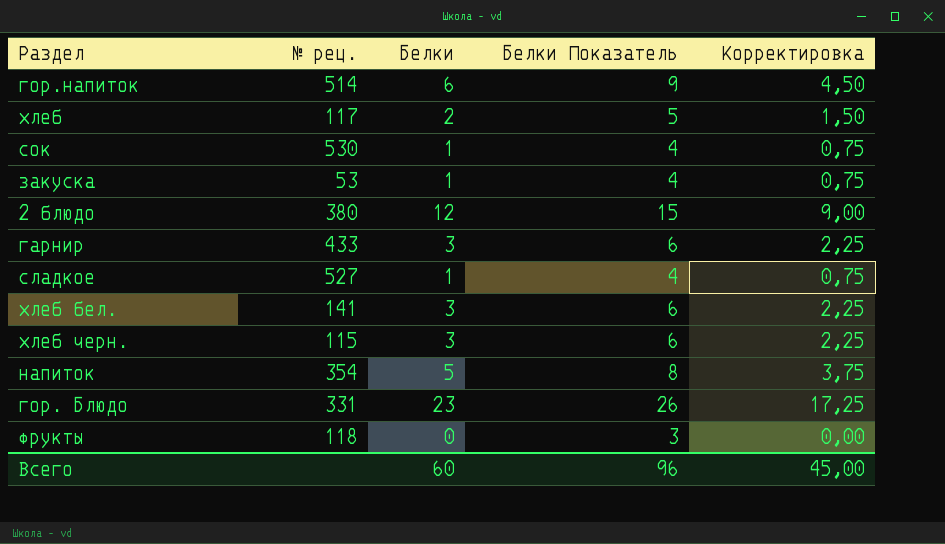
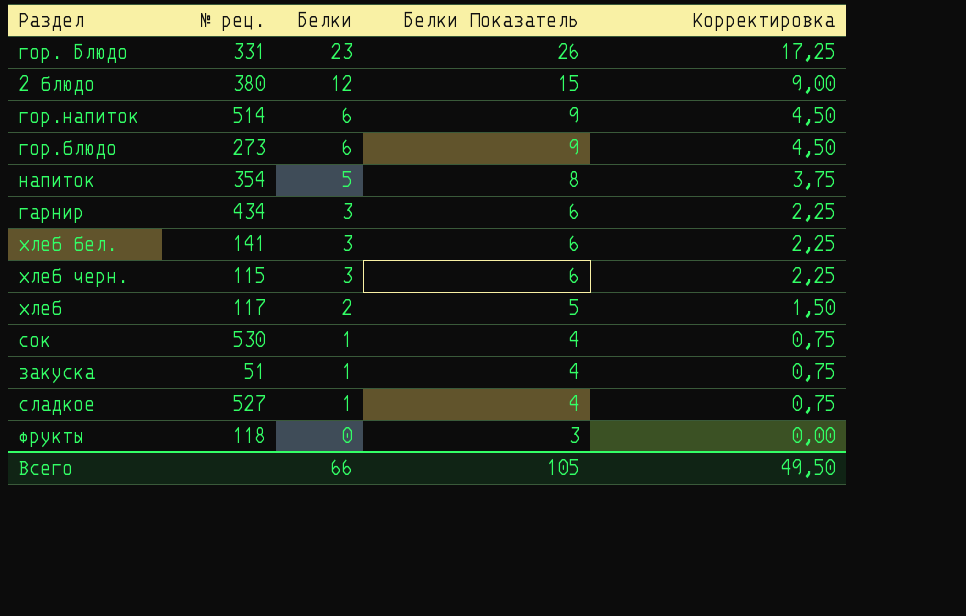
row order: none -> Белки descending
row гор.блюдо: none -> 273 | 6 | 9 | 4,50
гарнир | № рец.: 433 -> 434
закуска | № рец.: 53 -> 51
Всего | Белки: 60 -> 66
Всего | Белки Показатель: 96 -> 105
Всего | Корректировка: 45,00 -> 49,50

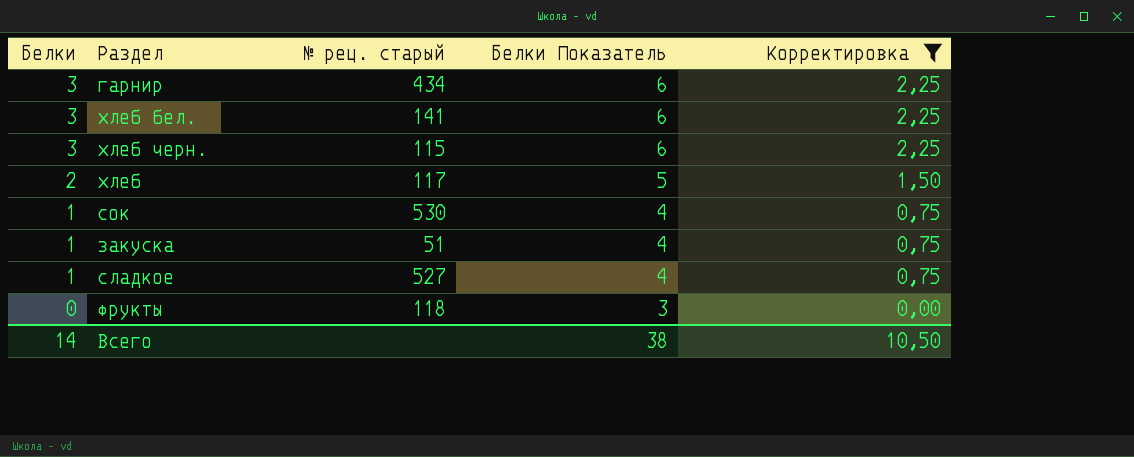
filter: none -> Корректировка <= 2,25
column Белки | position: 3 -> 1
column name: № рец. -> № рец. старый
Всего | Белки: 66 -> 14
Всего | Белки Показатель: 105 -> 38
Всего | Корректировка: 49,50 -> 10,50

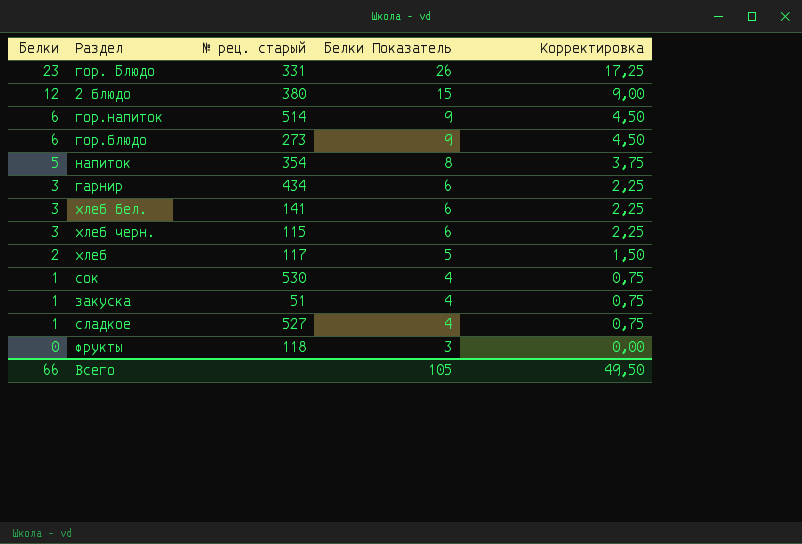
filter: Корректировка <= 2,25 -> none
Всего | Белки: 14 -> 66
Всего | Белки Показатель: 38 -> 105
Всего | Корректировка: 10,50 -> 49,50

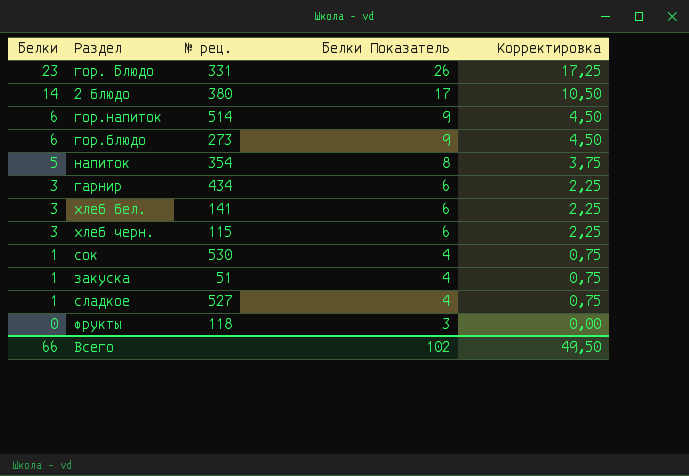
column name: № рец. старый -> № рец.
row хлеб: 2 | 117 | 5 | 1,50 -> none
2 блюдо | Белки: 12 -> 14
2 блюдо | Белки Показатель: 15 -> 17
2 блюдо | Корректировка: 9,00 -> 10,50
Всего | Белки Показатель: 105 -> 102

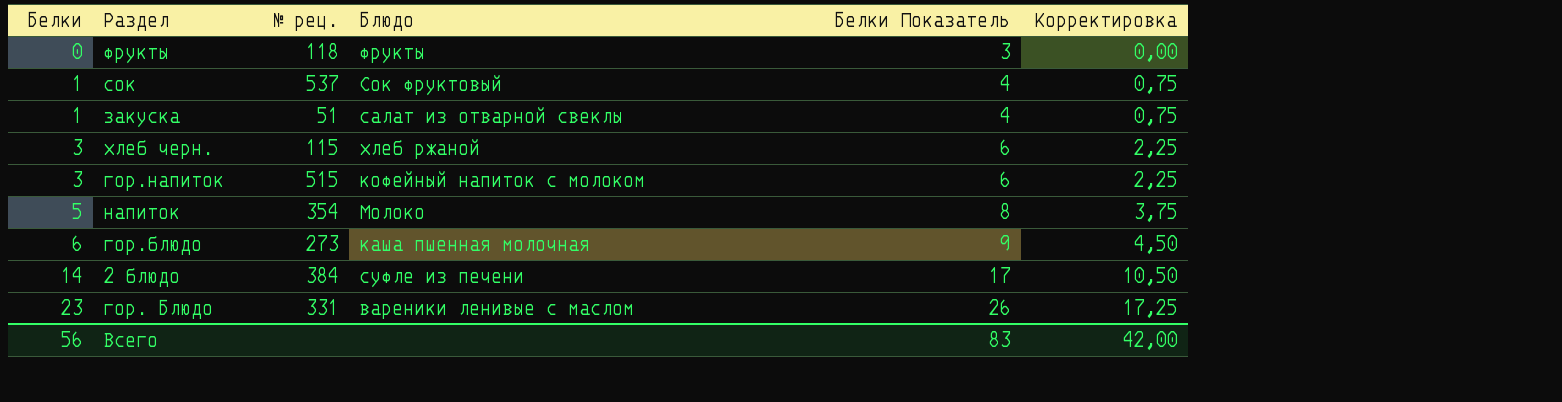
row order: Белки descending -> Белки ascending
column Блюдо | position: none -> 4
row гарнир: 3 | 434 | 6 | 2,25 -> none
row хлеб бел.: 3 | 141 | 6 | 2,25 -> none
row сладкое: 1 | 527 | 4 | 0,75 -> none
сок | № рец.: 530 -> 537
гор.напиток | Белки: 6 -> 3
гор.напиток | № рец.: 514 -> 515
гор.напиток | Белки Показатель: 9 -> 6
гор.напиток | Корректировка: 4,50 -> 2,25
2 блюдо | № рец.: 380 -> 384
Всего | Белки: 66 -> 56
Всего | Белки Показатель: 102 -> 83
Всего | Корректировка: 49,50 -> 42,00

